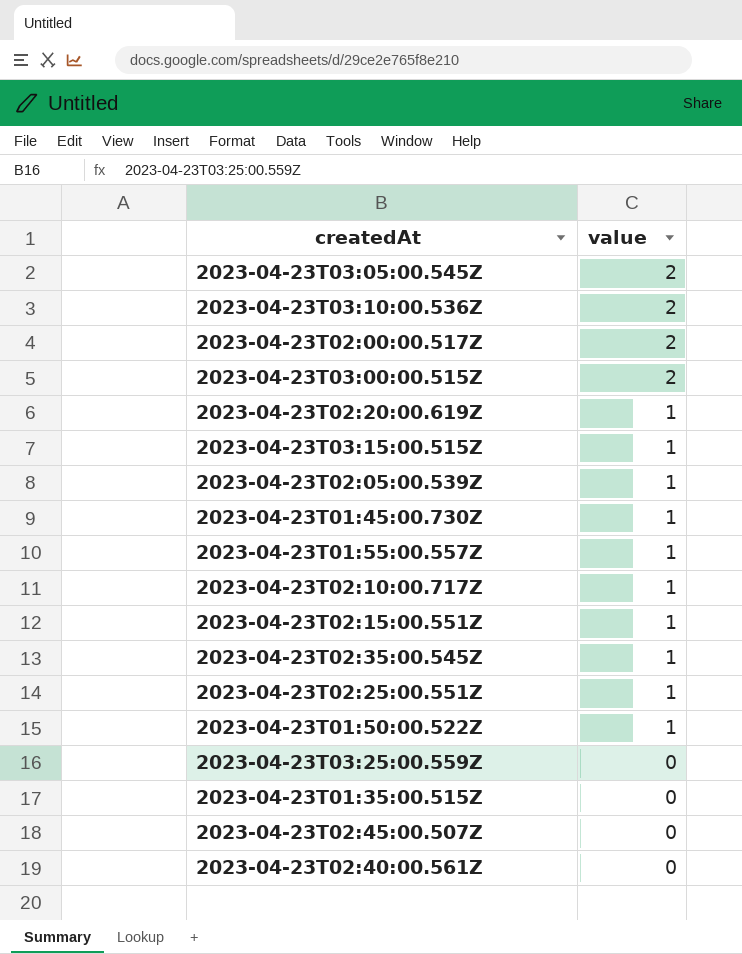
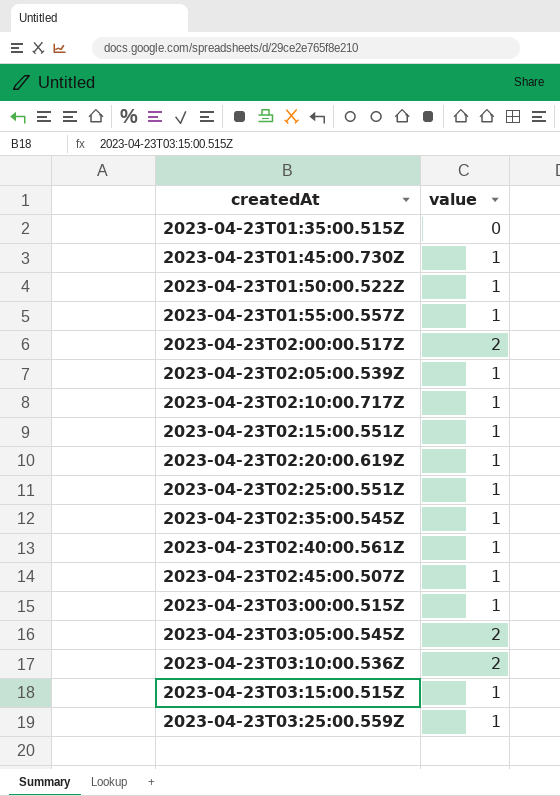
row order: value descending -> createdAt ascending
2023-04-23T02:40:00.561Z | value: 0 -> 1
2023-04-23T02:45:00.507Z | value: 0 -> 1
2023-04-23T03:00:00.515Z | value: 2 -> 1
2023-04-23T03:25:00.559Z | value: 0 -> 1

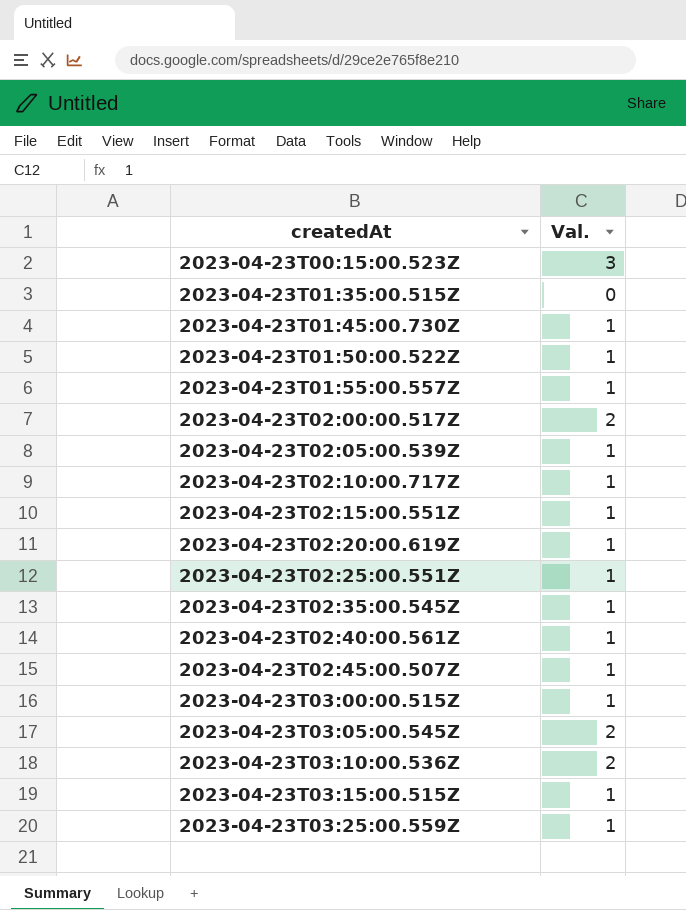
column name: value -> Val.
row 2023-04-23T00:15:00.523Z: none -> 3

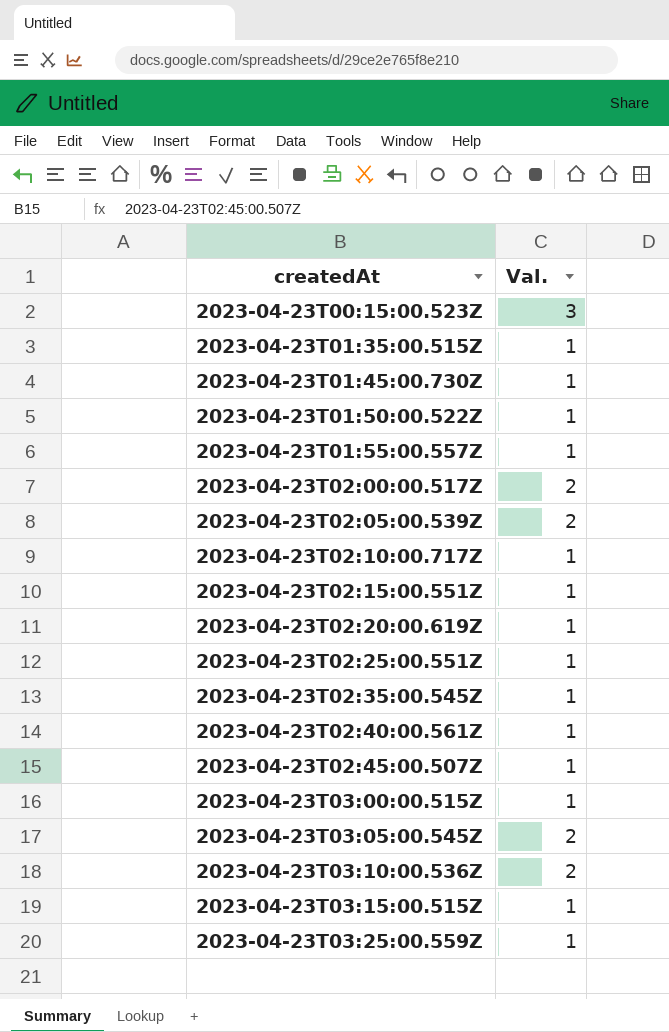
2023-04-23T01:35:00.515Z | Val.: 0 -> 1
2023-04-23T02:05:00.539Z | Val.: 1 -> 2

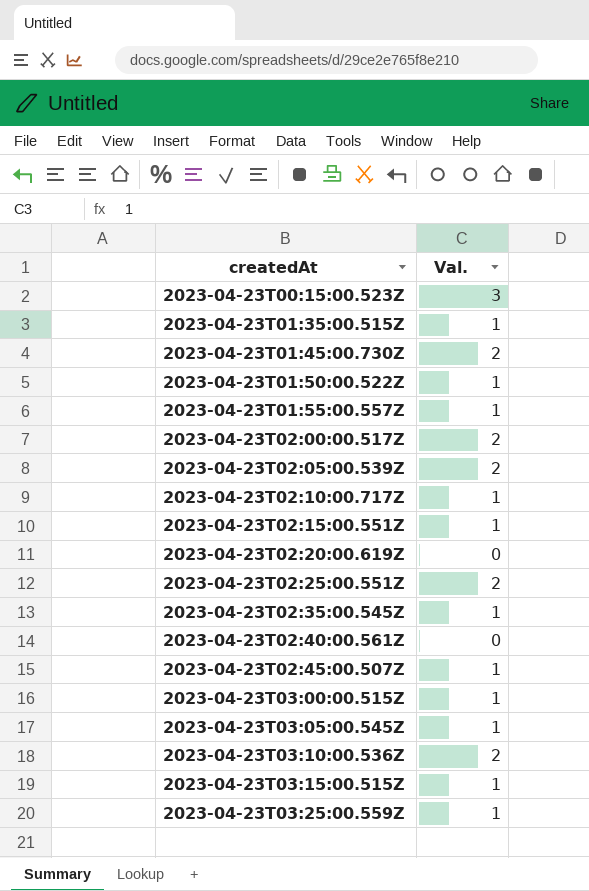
2023-04-23T01:45:00.730Z | Val.: 1 -> 2
2023-04-23T02:20:00.619Z | Val.: 1 -> 0
2023-04-23T02:25:00.551Z | Val.: 1 -> 2
2023-04-23T02:40:00.561Z | Val.: 1 -> 0
2023-04-23T03:05:00.545Z | Val.: 2 -> 1

